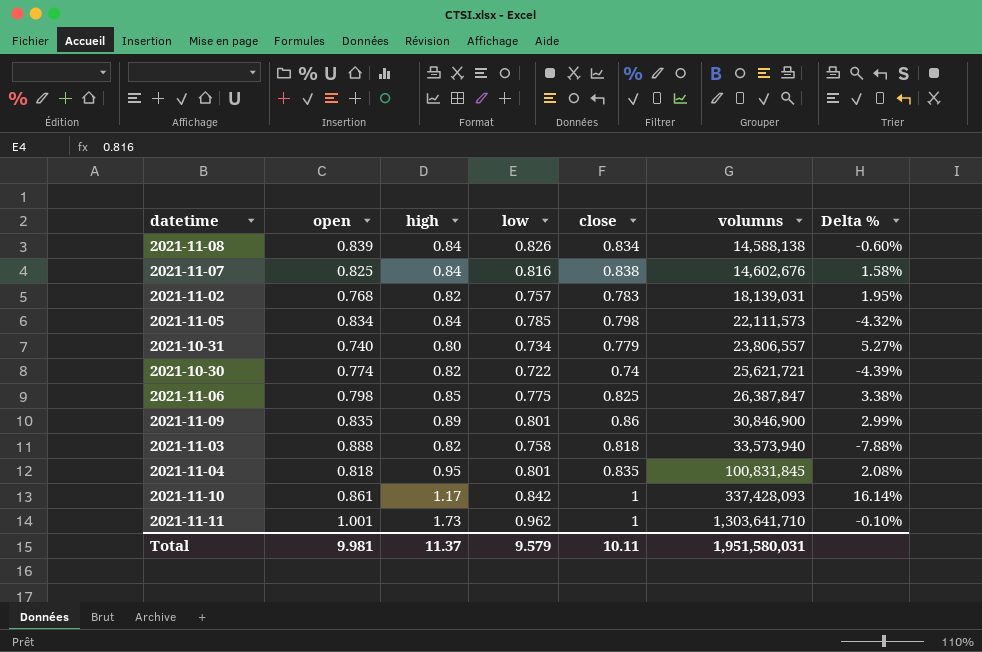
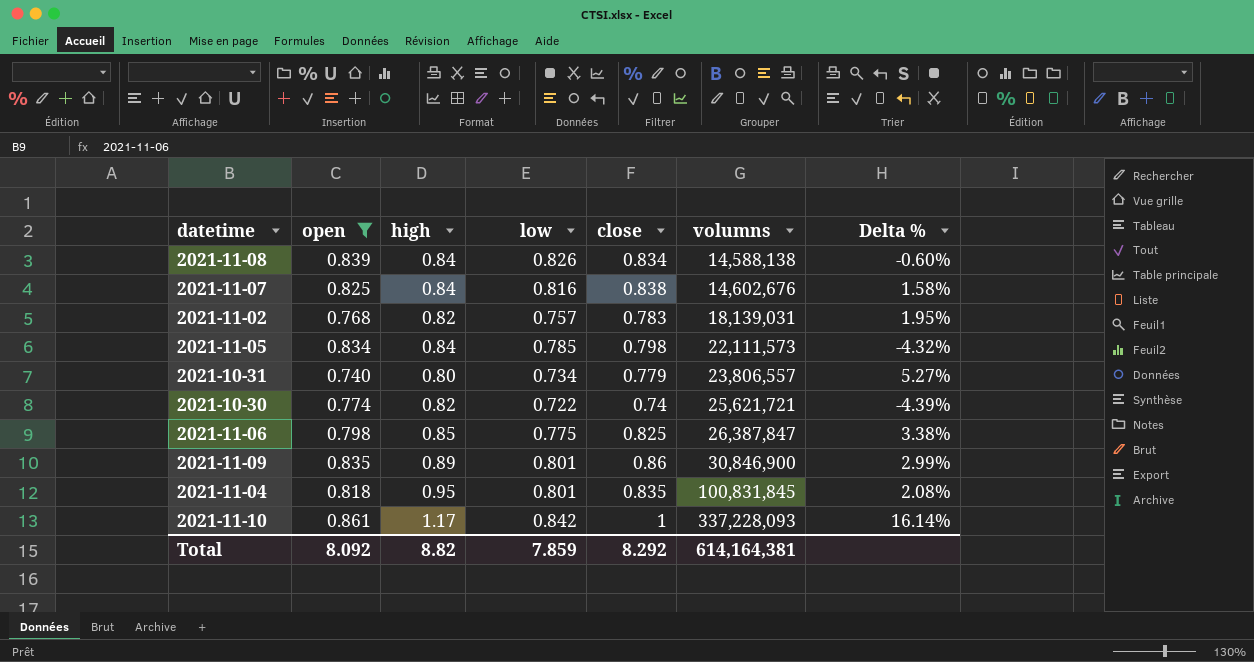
filter: none -> open <= 0.861
2021-11-10 | volumns: 337,428,093 -> 337,228,093
Total | open: 9.981 -> 8.092
Total | high: 11.37 -> 8.82
Total | low: 9.579 -> 7.859
Total | close: 10.11 -> 8.292
Total | volumns: 1,951,580,031 -> 614,164,381

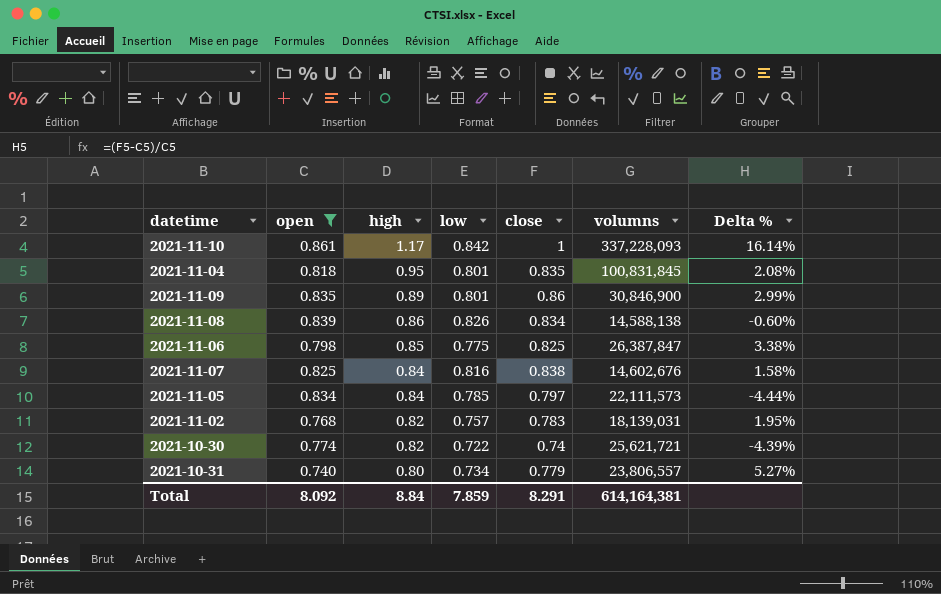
row order: volumns ascending -> high descending
2021-11-08 | high: 0.84 -> 0.86
2021-11-05 | close: 0.798 -> 0.797
2021-11-05 | Delta %: -4.32% -> -4.44%
Total | high: 8.82 -> 8.84
Total | close: 8.292 -> 8.291

